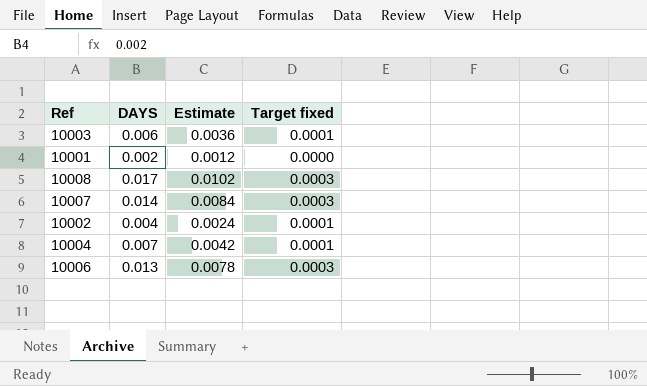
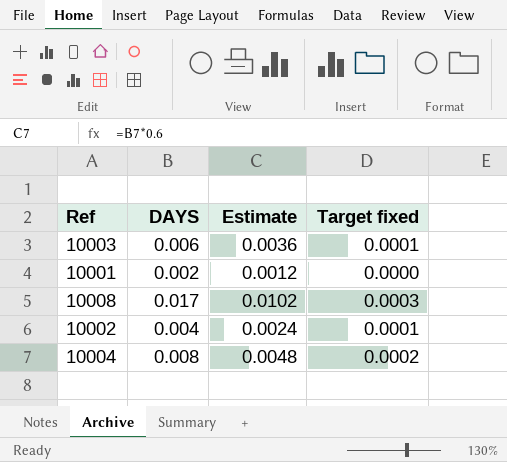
row 10007: 0.014 | 0.0084 | 0.0003 -> none
row 10006: 0.013 | 0.0078 | 0.0003 -> none
10004 | DAYS: 0.007 -> 0.008
10004 | Estimate: 0.0042 -> 0.0048
10004 | Target fixed: 0.0001 -> 0.0002

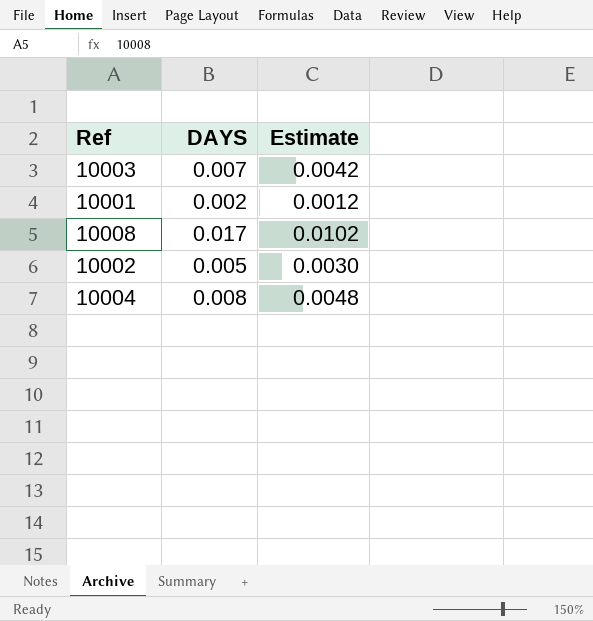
column Target fixed | formula: [DAYS] * 0.02 -> none
10003 | DAYS: 0.006 -> 0.007
10003 | Estimate: 0.0036 -> 0.0042
10002 | DAYS: 0.004 -> 0.005
10002 | Estimate: 0.0024 -> 0.0030

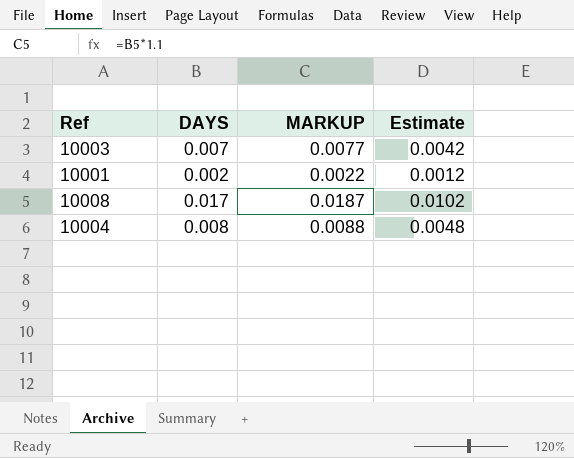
column MARKUP | formula: none -> [DAYS] * 1.1
row 10002: 0.005 | 0.0030 -> none

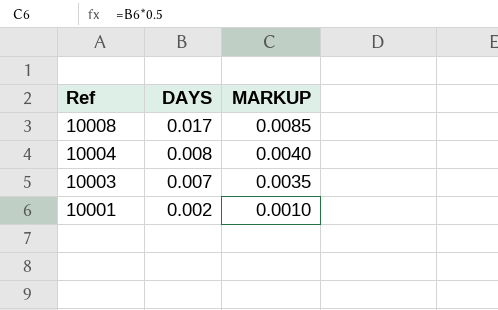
row order: none -> Ref descending
column Estimate | formula: [DAYS] * 0.6 -> none
column MARKUP | formula: [DAYS] * 1.1 -> [DAYS] * 0.5

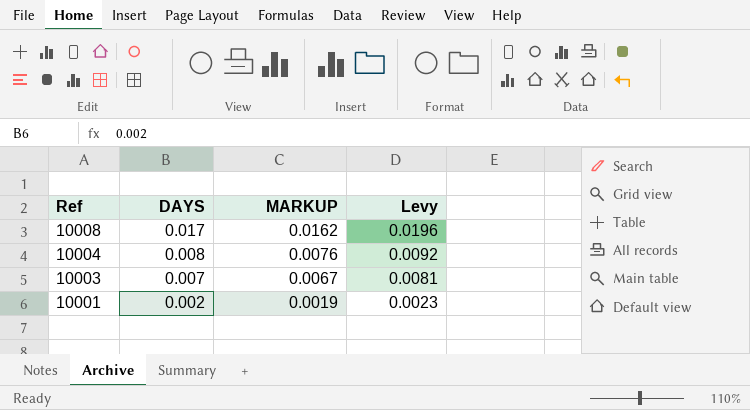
column MARKUP | formula: [DAYS] * 0.5 -> [DAYS] * 0.95
column Levy | formula: none -> [DAYS] * 1.15

